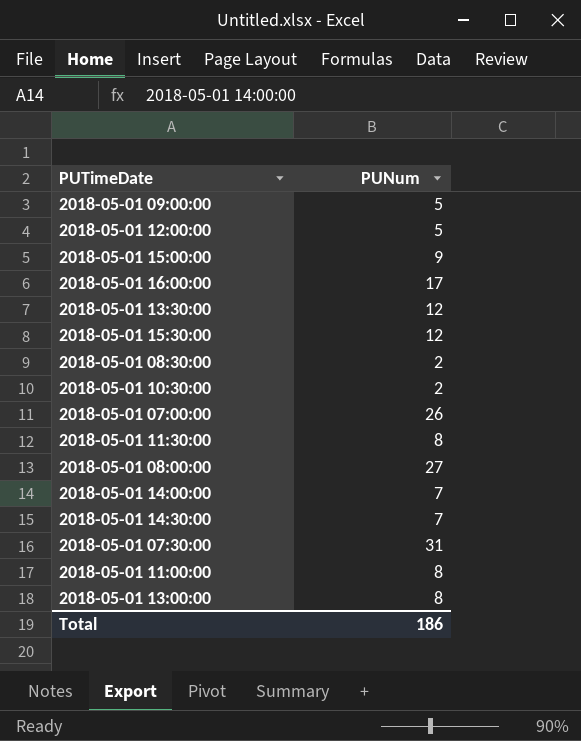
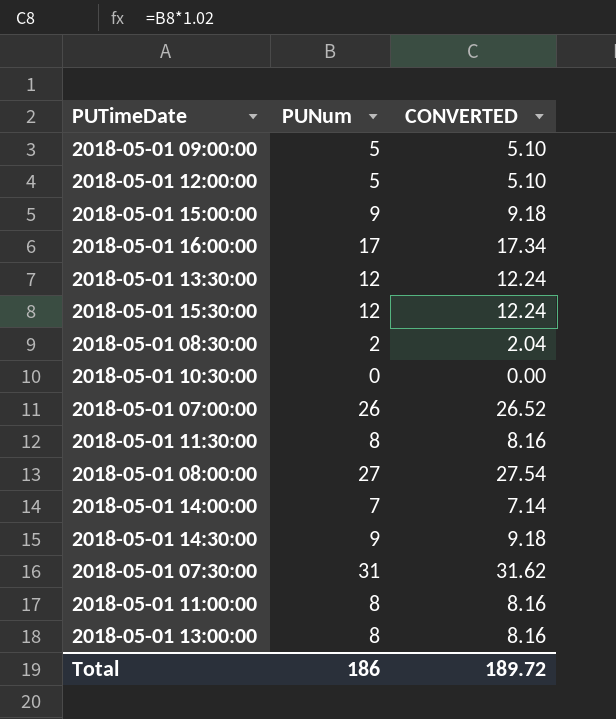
column CONVERTED | formula: none -> [PUNum] * 1.02
2018-05-01 10:30:00 | PUNum: 2 -> 0
2018-05-01 14:30:00 | PUNum: 7 -> 9

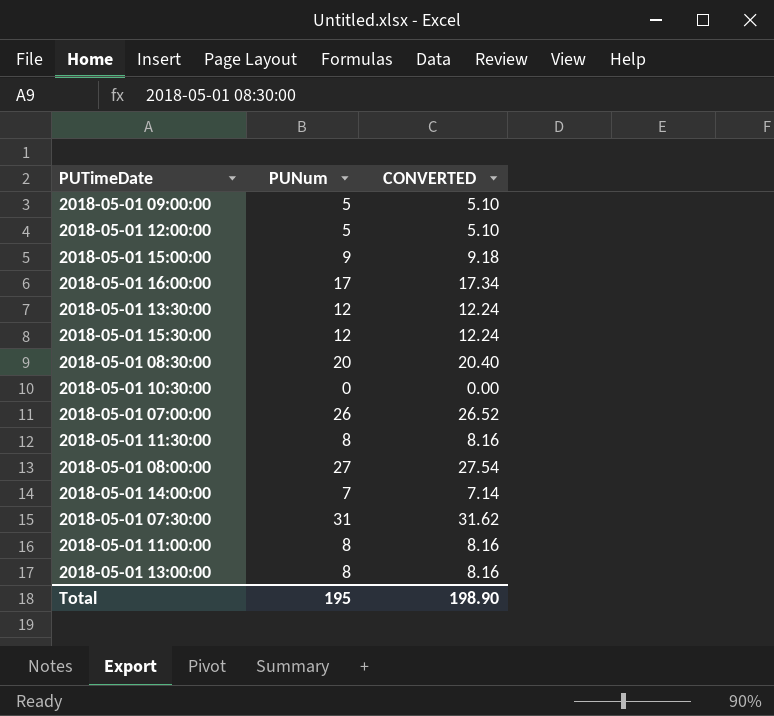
row 2018-05-01 14:30:00: 9 | 9.18 -> none
2018-05-01 08:30:00 | PUNum: 2 -> 20
2018-05-01 08:30:00 | CONVERTED: 2.04 -> 20.40
Total | PUNum: 186 -> 195
Total | CONVERTED: 189.72 -> 198.90

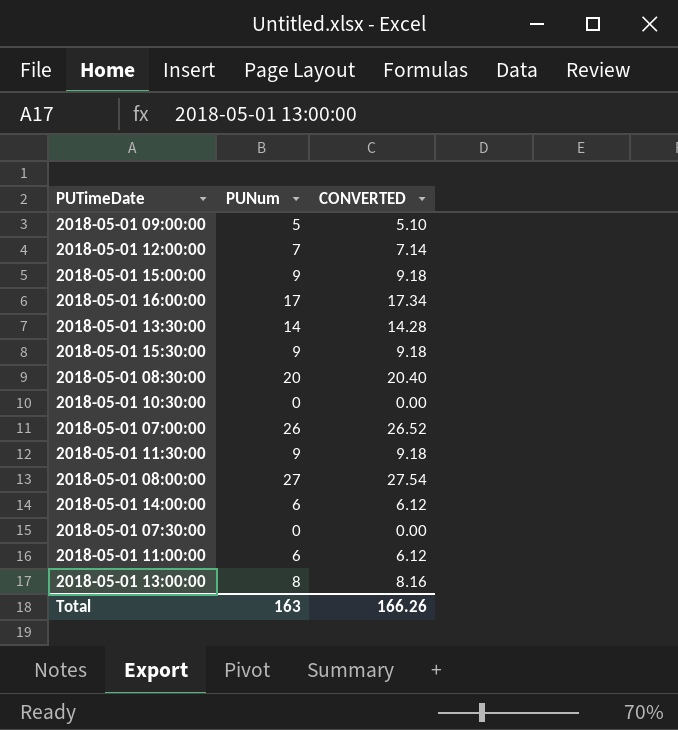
2018-05-01 12:00:00 | PUNum: 5 -> 7
2018-05-01 12:00:00 | CONVERTED: 5.10 -> 7.14
2018-05-01 13:30:00 | PUNum: 12 -> 14
2018-05-01 13:30:00 | CONVERTED: 12.24 -> 14.28
2018-05-01 15:30:00 | PUNum: 12 -> 9
2018-05-01 15:30:00 | CONVERTED: 12.24 -> 9.18
2018-05-01 11:30:00 | PUNum: 8 -> 9
2018-05-01 11:30:00 | CONVERTED: 8.16 -> 9.18
2018-05-01 14:00:00 | PUNum: 7 -> 6
2018-05-01 14:00:00 | CONVERTED: 7.14 -> 6.12
2018-05-01 07:30:00 | PUNum: 31 -> 0
2018-05-01 07:30:00 | CONVERTED: 31.62 -> 0.00
2018-05-01 11:00:00 | PUNum: 8 -> 6
2018-05-01 11:00:00 | CONVERTED: 8.16 -> 6.12
Total | PUNum: 195 -> 163
Total | CONVERTED: 198.90 -> 166.26

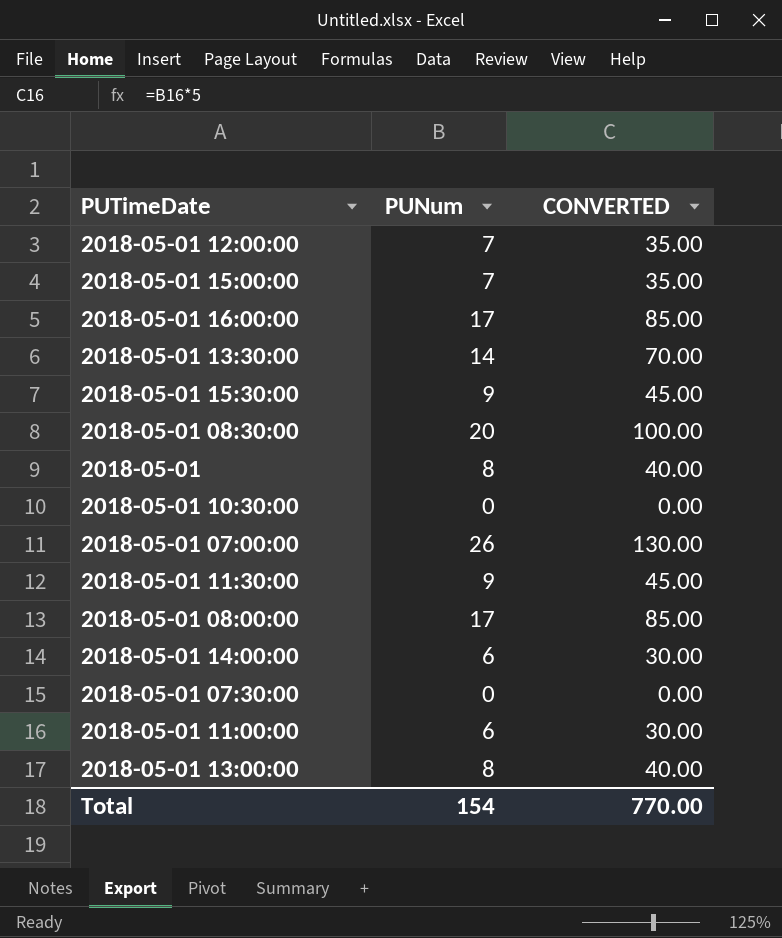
column CONVERTED | formula: [PUNum] * 1.02 -> [PUNum] * 5
row 2018-05-01 09:00:00: 5 | 5.10 -> none
2018-05-01 15:00:00 | PUNum: 9 -> 7
row 2018-05-01: none -> 8 | 40.00
2018-05-01 08:00:00 | PUNum: 27 -> 17
Total | PUNum: 163 -> 154
Total | CONVERTED: 166.26 -> 770.00

